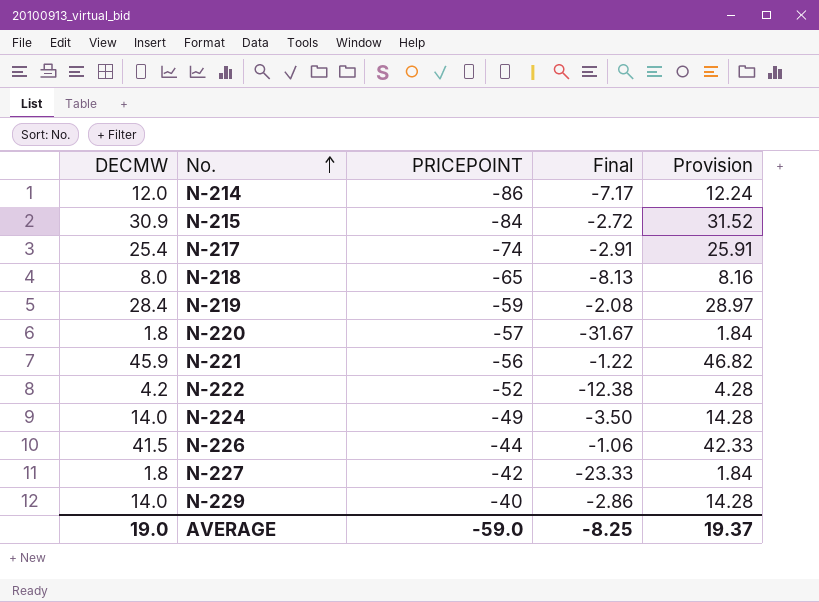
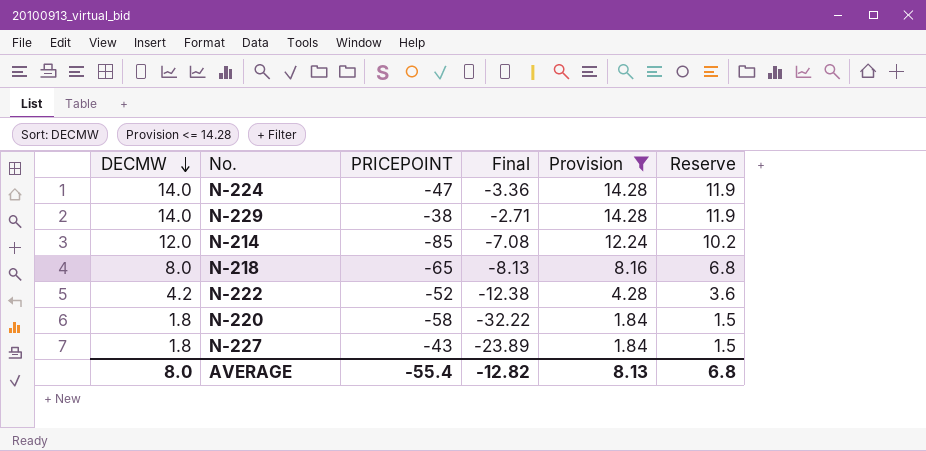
filter: none -> Provision <= 14.28
row order: No. ascending -> DECMW descending
column Reserve | formula: none -> [DECMW] * 0.85
N-224 | PRICEPOINT: -49 -> -47
N-224 | Final: -3.50 -> -3.36
N-229 | PRICEPOINT: -40 -> -38
N-229 | Final: -2.86 -> -2.71
N-214 | PRICEPOINT: -86 -> -85
N-214 | Final: -7.17 -> -7.08
N-220 | PRICEPOINT: -57 -> -58
N-220 | Final: -31.67 -> -32.22
N-227 | PRICEPOINT: -42 -> -43
N-227 | Final: -23.33 -> -23.89
AVERAGE | DECMW: 19.0 -> 8.0
AVERAGE | PRICEPOINT: -59.0 -> -55.4
AVERAGE | Final: -8.25 -> -12.82
AVERAGE | Provision: 19.37 -> 8.13

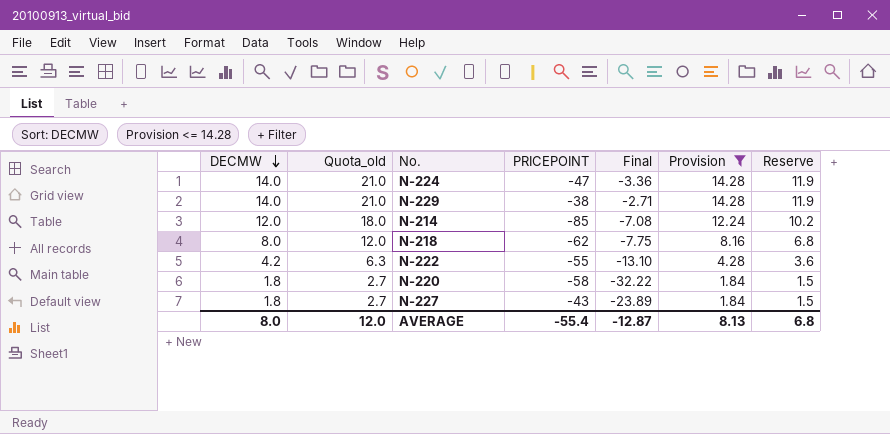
column Quota_old | formula: none -> [DECMW] * 1.5
N-218 | PRICEPOINT: -65 -> -62
N-218 | Final: -8.13 -> -7.75
N-222 | PRICEPOINT: -52 -> -55
N-222 | Final: -12.38 -> -13.10
AVERAGE | Final: -12.82 -> -12.87

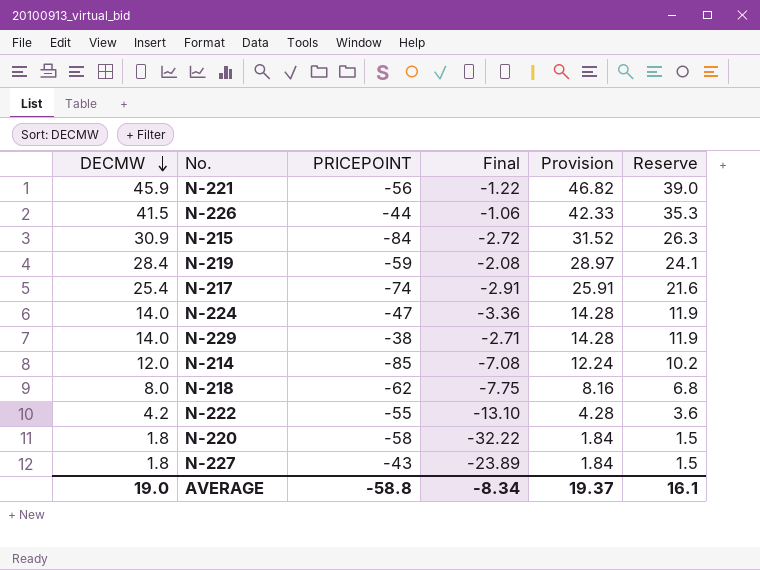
filter: Provision <= 14.28 -> none
column Quota_old | formula: [DECMW] * 1.5 -> none
AVERAGE | DECMW: 8.0 -> 19.0
AVERAGE | PRICEPOINT: -55.4 -> -58.8
AVERAGE | Final: -12.87 -> -8.34
AVERAGE | Provision: 8.13 -> 19.37
AVERAGE | Reserve: 6.8 -> 16.1

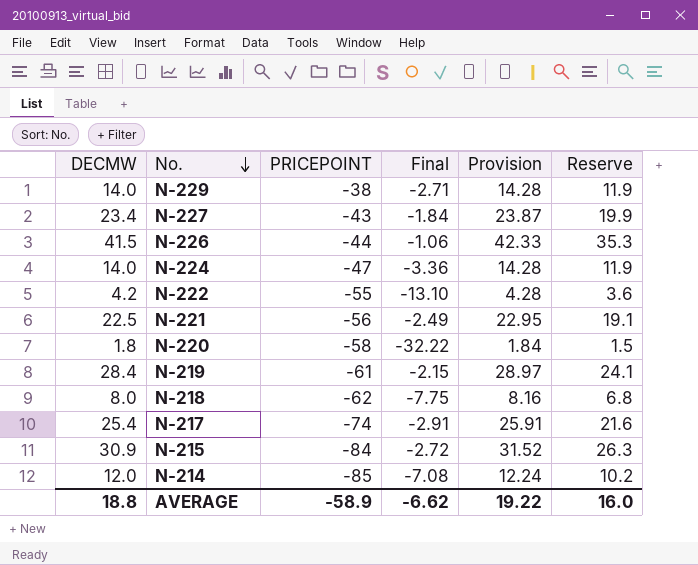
row order: DECMW descending -> No. descending
N-227 | DECMW: 1.8 -> 23.4
N-227 | Final: -23.89 -> -1.84
N-227 | Provision: 1.84 -> 23.87
N-227 | Reserve: 1.5 -> 19.9
N-221 | DECMW: 45.9 -> 22.5
N-221 | Final: -1.22 -> -2.49
N-221 | Provision: 46.82 -> 22.95
N-221 | Reserve: 39.0 -> 19.1
N-219 | PRICEPOINT: -59 -> -61
N-219 | Final: -2.08 -> -2.15
AVERAGE | DECMW: 19.0 -> 18.8
AVERAGE | PRICEPOINT: -58.8 -> -58.9
AVERAGE | Final: -8.34 -> -6.62
AVERAGE | Provision: 19.37 -> 19.22
AVERAGE | Reserve: 16.1 -> 16.0

